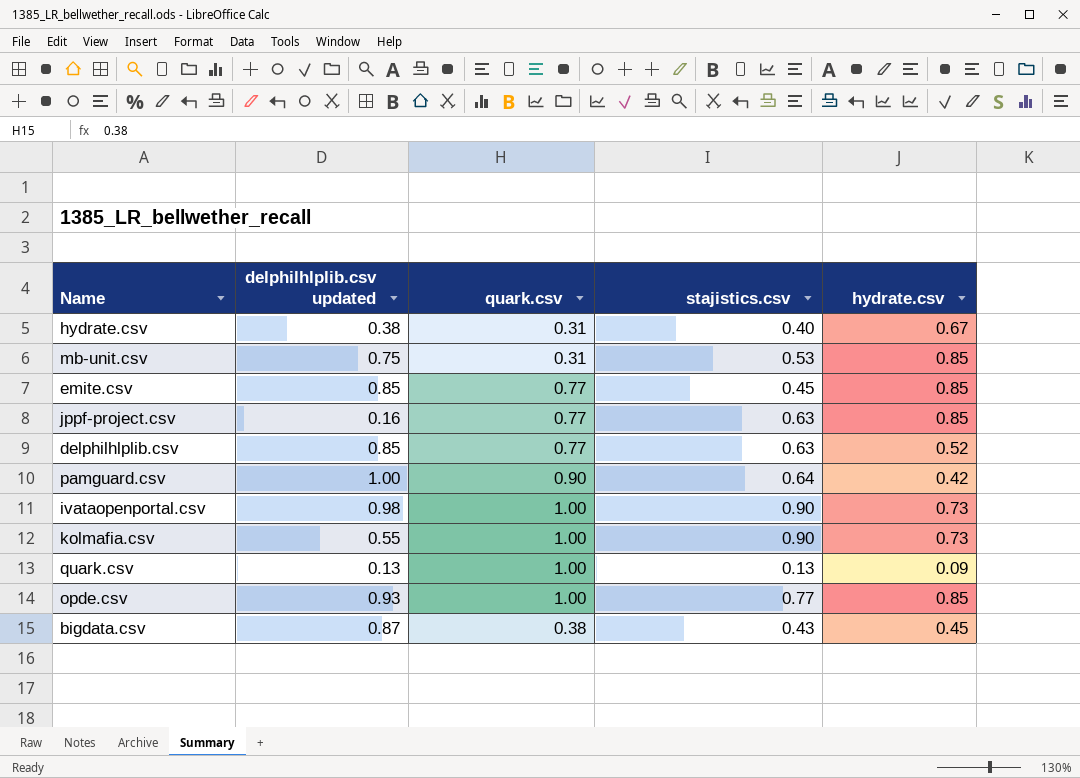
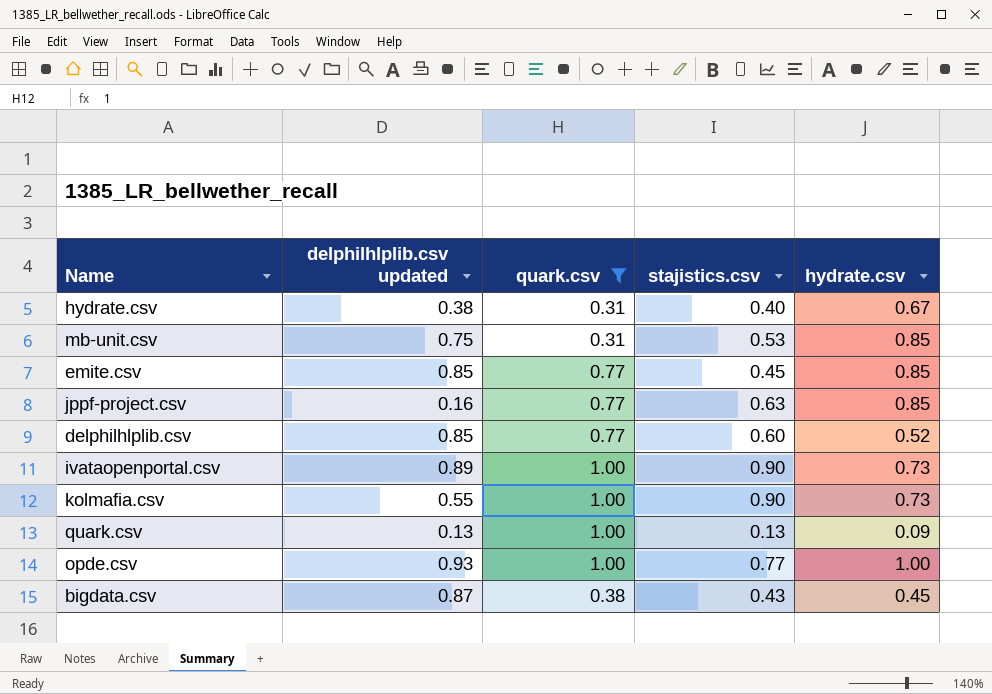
filter: none -> quark.csv != 0.90
delphilhlplib.csv | stajistics.csv: 0.63 -> 0.60
ivataopenportal.csv | delphilhlplib.csv updated: 0.98 -> 0.89
opde.csv | hydrate.csv: 0.85 -> 1.00

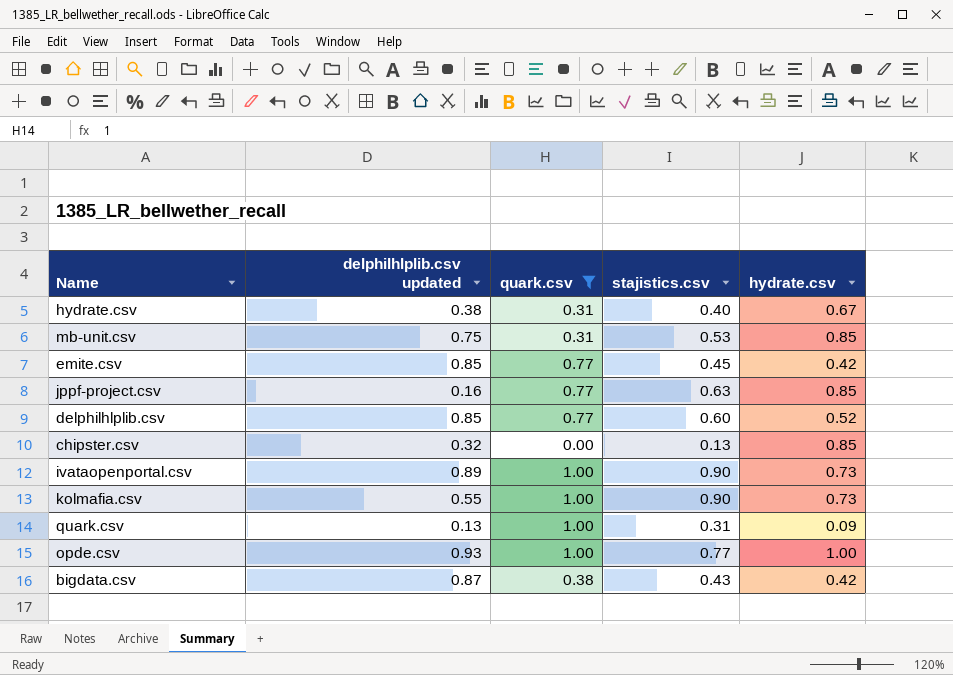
emite.csv | hydrate.csv: 0.85 -> 0.42
row chipster.csv: none -> 0.32 | 0.00 | 0.13 | 0.85
quark.csv | stajistics.csv: 0.13 -> 0.31
bigdata.csv | hydrate.csv: 0.45 -> 0.42

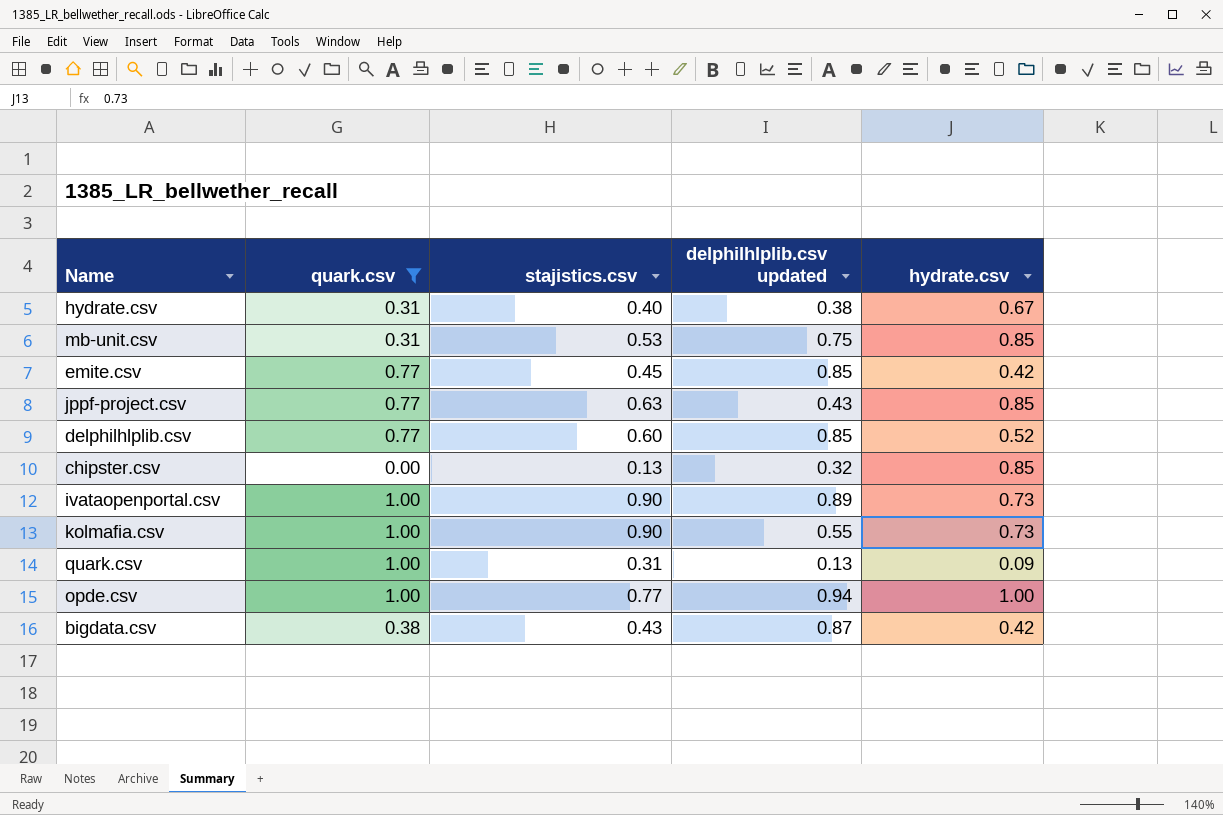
column delphilhlplib.csv updated | position: 2 -> 4
jppf-project.csv | delphilhlplib.csv updated: 0.16 -> 0.43
opde.csv | delphilhlplib.csv updated: 0.93 -> 0.94

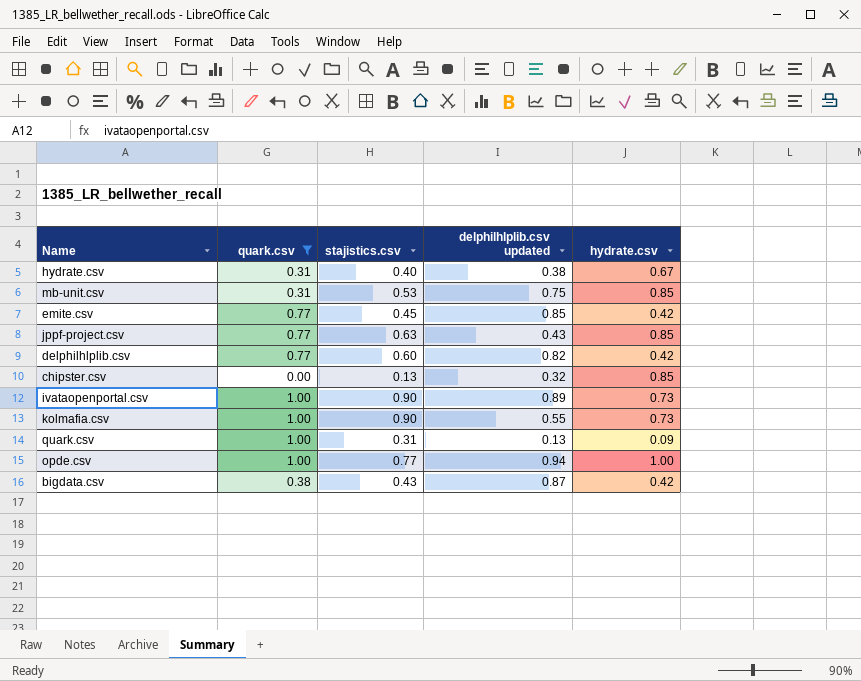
delphilhlplib.csv | delphilhlplib.csv updated: 0.85 -> 0.82
delphilhlplib.csv | hydrate.csv: 0.52 -> 0.42

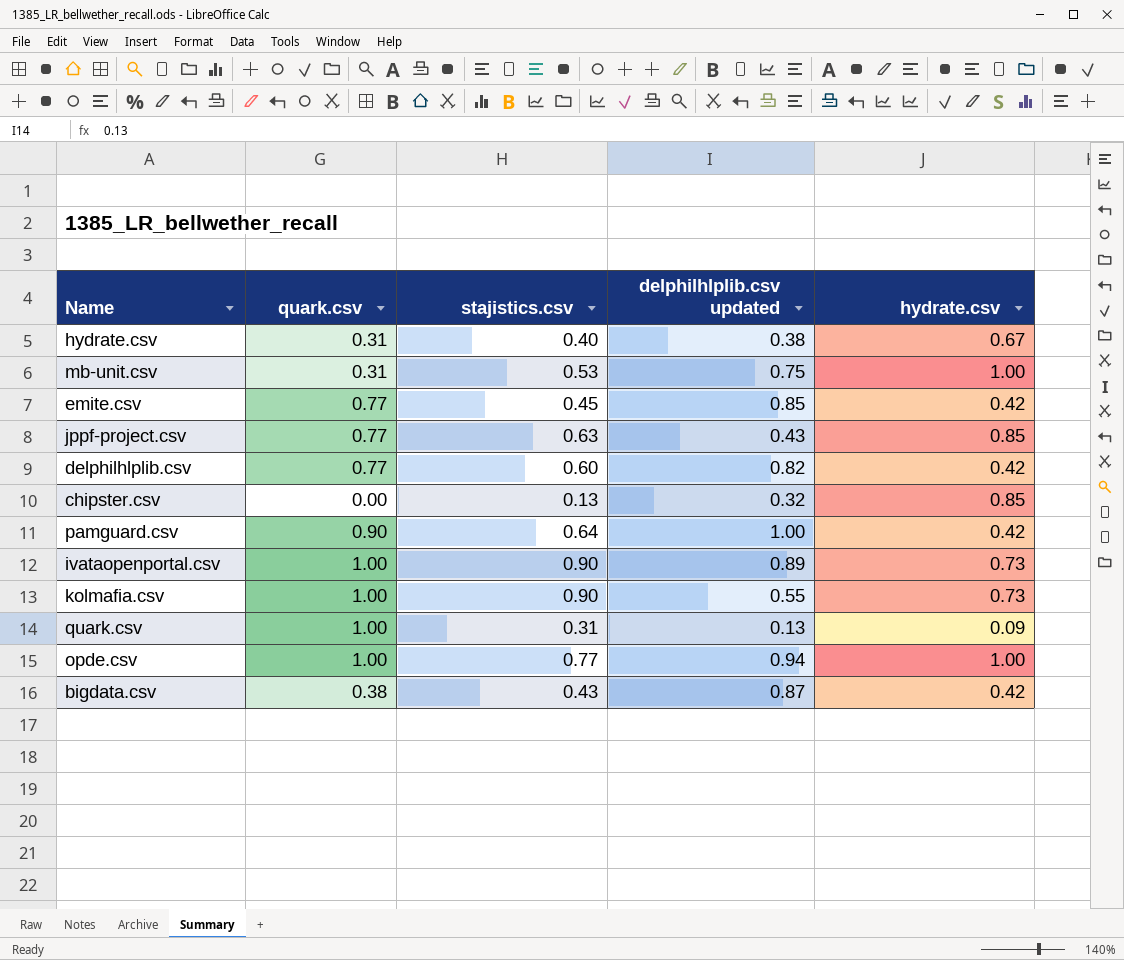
filter: quark.csv != 0.90 -> none
mb-unit.csv | hydrate.csv: 0.85 -> 1.00

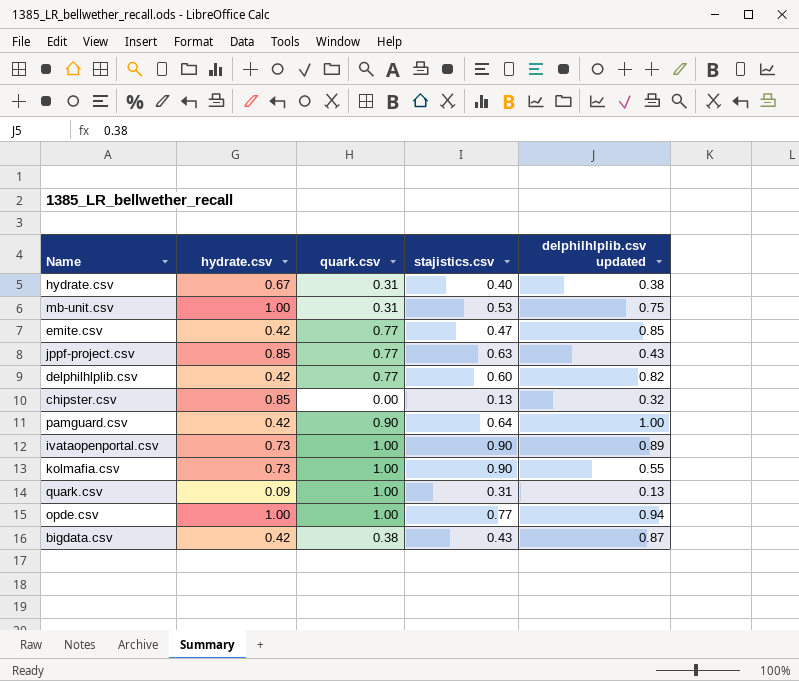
column hydrate.csv | position: 5 -> 2
emite.csv | stajistics.csv: 0.45 -> 0.47

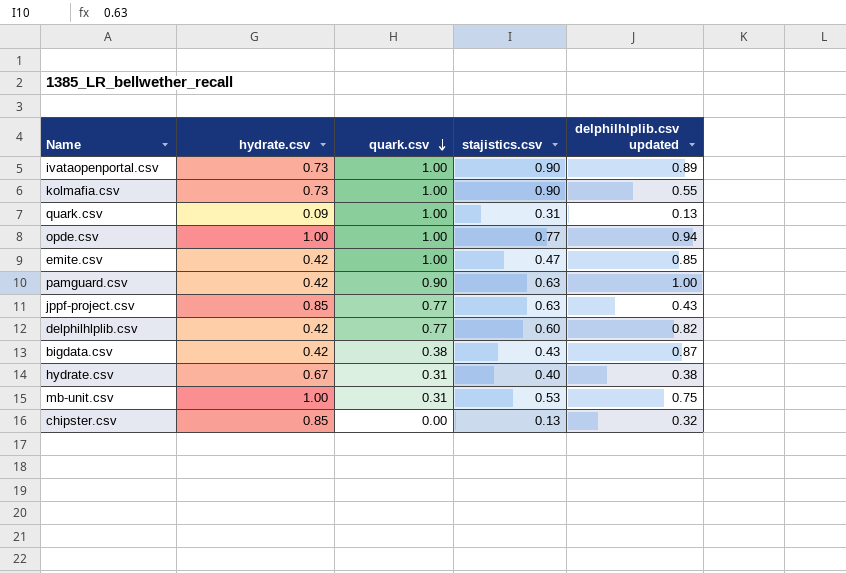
row order: none -> quark.csv descending
emite.csv | quark.csv: 0.77 -> 1.00
pamguard.csv | stajistics.csv: 0.64 -> 0.63

